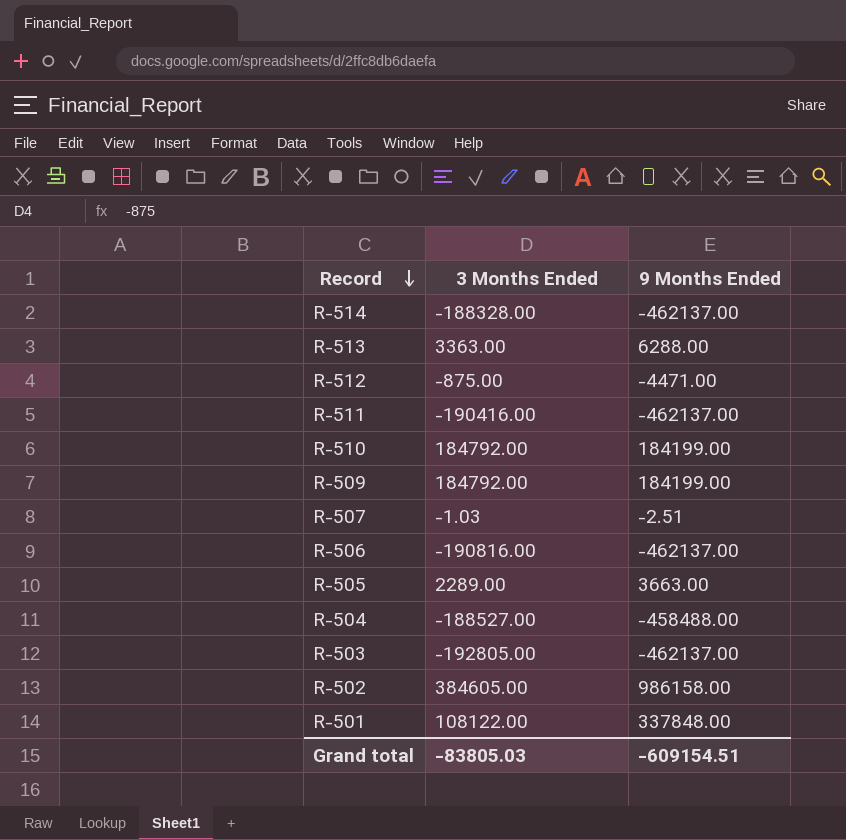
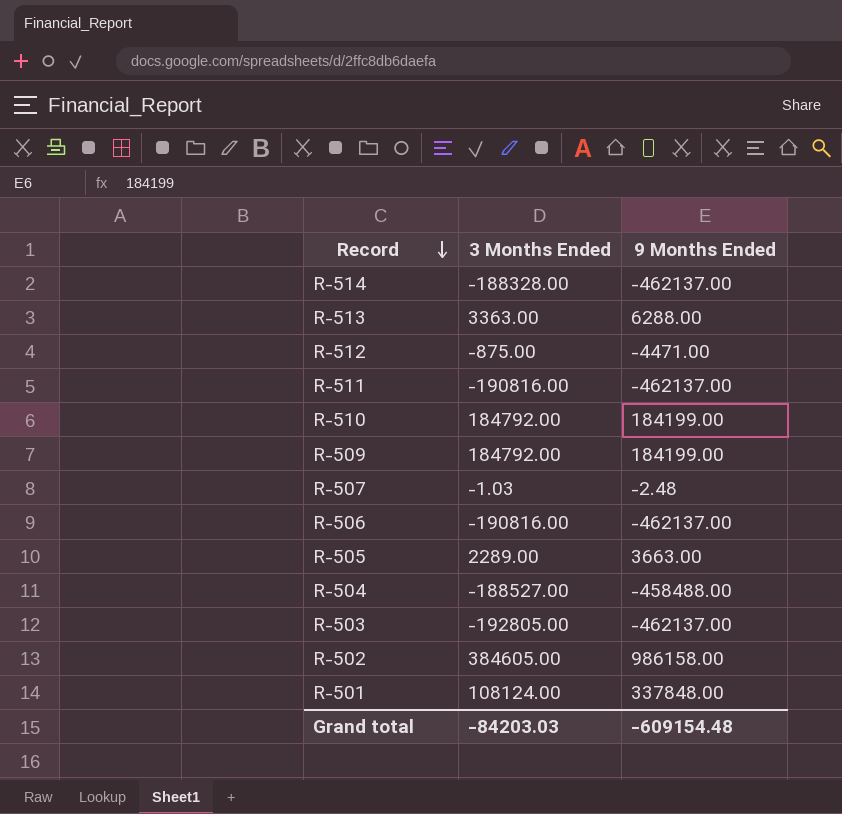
R-511 | 3 Months Ended: -190416.00 -> -190816.00
R-507 | 9 Months Ended: -2.51 -> -2.48
R-501 | 3 Months Ended: 108122.00 -> 108124.00
Grand total | 3 Months Ended: -83805.03 -> -84203.03
Grand total | 9 Months Ended: -609154.51 -> -609154.48

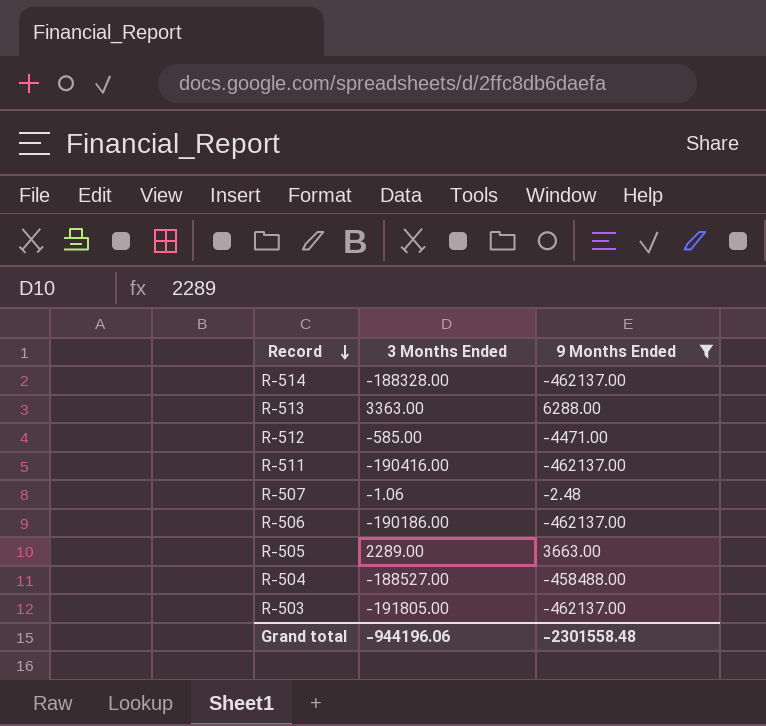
filter: none -> 9 Months Ended <= 6288.00
R-512 | 3 Months Ended: -875.00 -> -585.00
R-511 | 3 Months Ended: -190816.00 -> -190416.00
R-507 | 3 Months Ended: -1.03 -> -1.06
R-506 | 3 Months Ended: -190816.00 -> -190186.00
R-503 | 3 Months Ended: -192805.00 -> -191805.00
Grand total | 3 Months Ended: -84203.03 -> -944196.06
Grand total | 9 Months Ended: -609154.48 -> -2301558.48

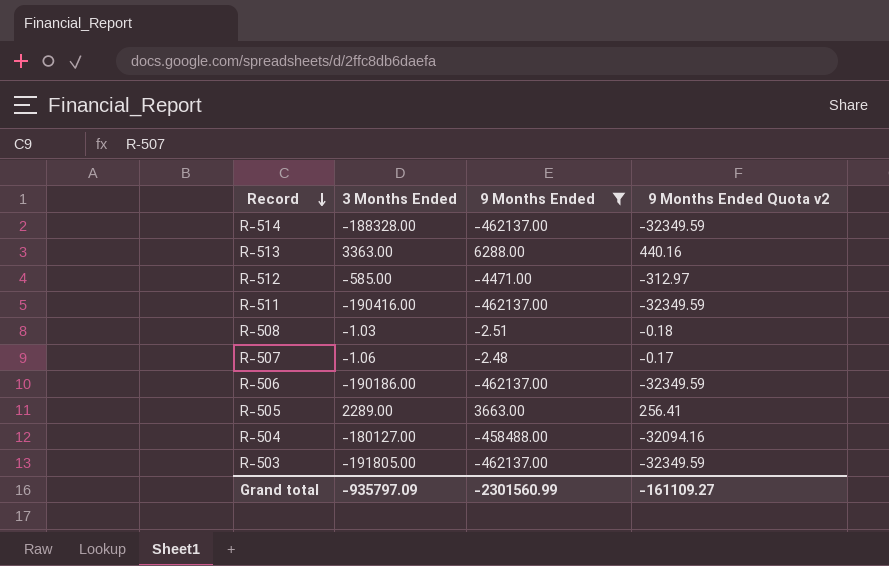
column 9 Months Ended Quota v2 | formula: none -> [9 Months Ended] * 0.07
row R-508: none -> -1.03 | -2.51 | -0.18
R-504 | 3 Months Ended: -188527.00 -> -180127.00
Grand total | 3 Months Ended: -944196.06 -> -935797.09
Grand total | 9 Months Ended: -2301558.48 -> -2301560.99

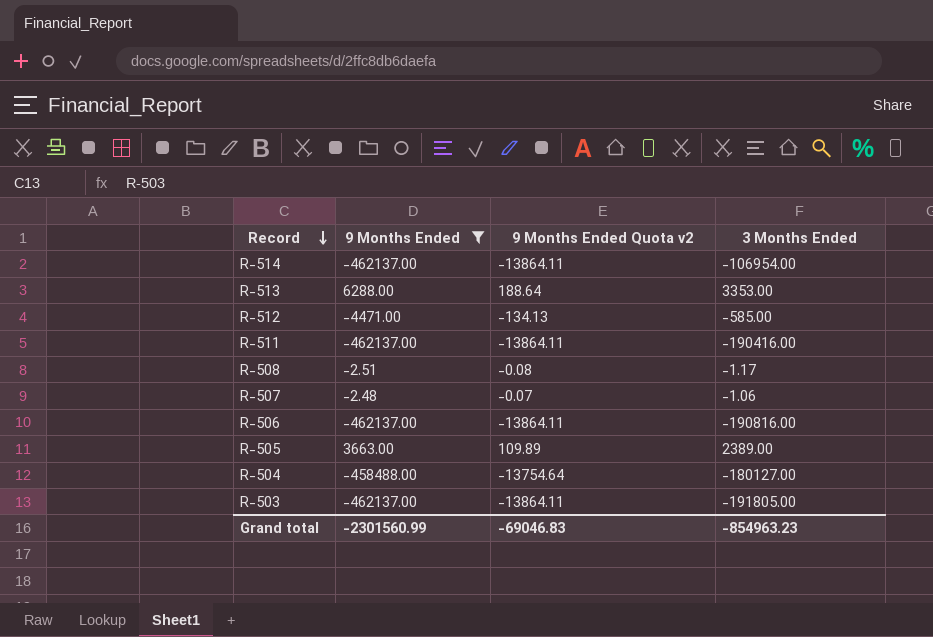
column 9 Months Ended Quota v2 | formula: [9 Months Ended] * 0.07 -> [9 Months Ended] * 0.03
column 3 Months Ended | position: 2 -> 4
R-514 | 3 Months Ended: -188328.00 -> -106954.00
R-513 | 3 Months Ended: 3363.00 -> 3353.00
R-508 | 3 Months Ended: -1.03 -> -1.17
R-506 | 3 Months Ended: -190186.00 -> -190816.00
R-505 | 3 Months Ended: 2289.00 -> 2389.00
Grand total | 9 Months Ended Quota v2: -161109.27 -> -69046.83
Grand total | 3 Months Ended: -935797.09 -> -854963.23

